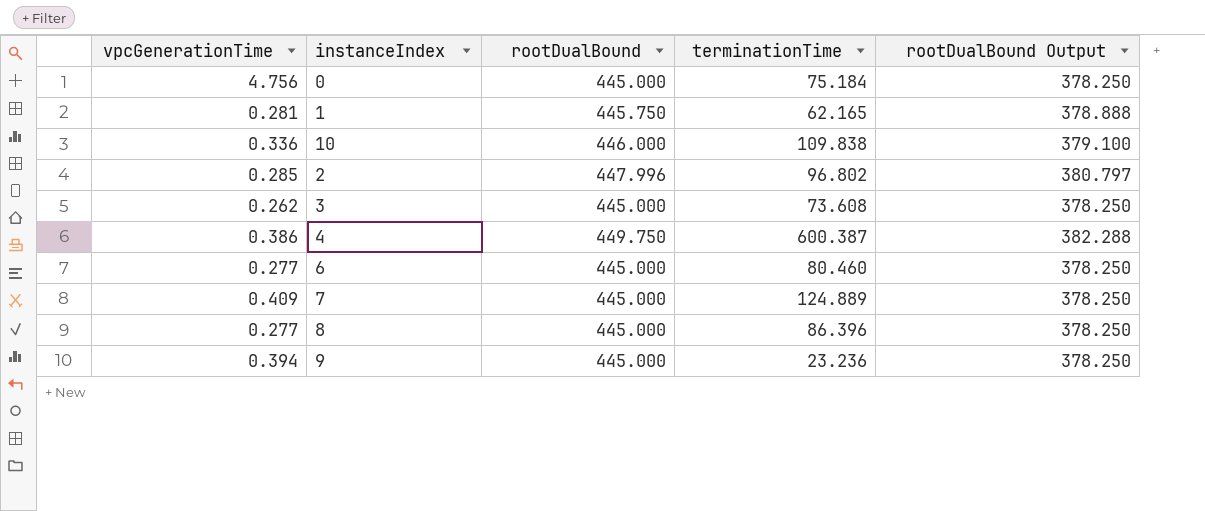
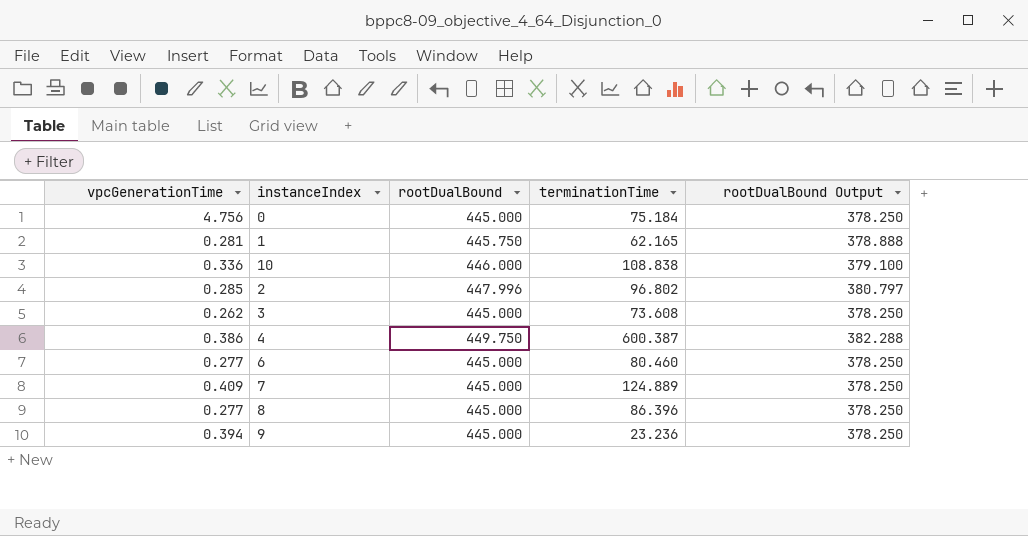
10 | terminationTime: 109.838 -> 108.838

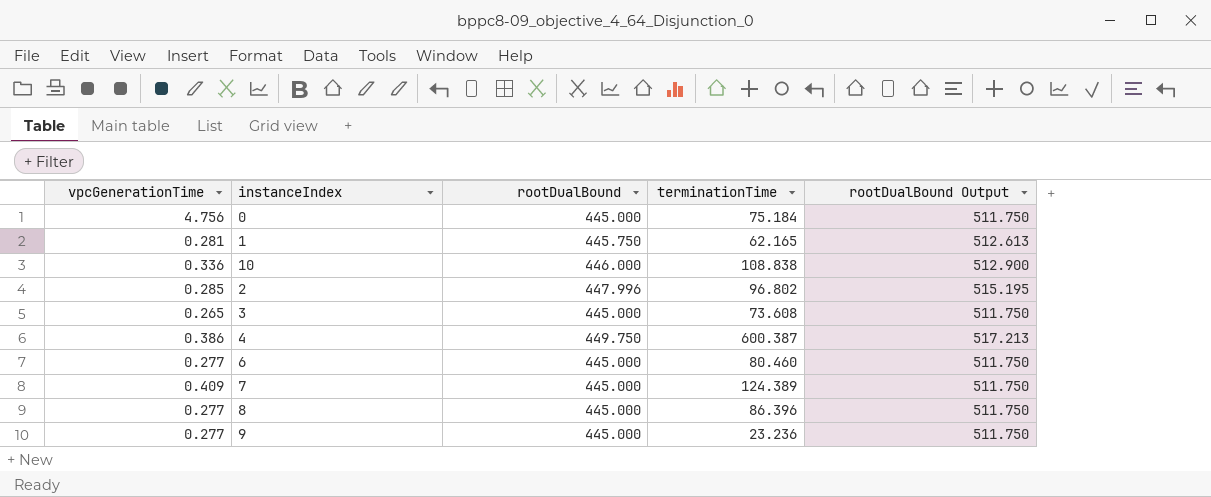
column rootDualBound Output | formula: [rootDualBound] * 0.85 -> [rootDualBound] * 1.15
3 | vpcGenerationTime: 0.262 -> 0.265
7 | terminationTime: 124.889 -> 124.389
9 | vpcGenerationTime: 0.394 -> 0.277

